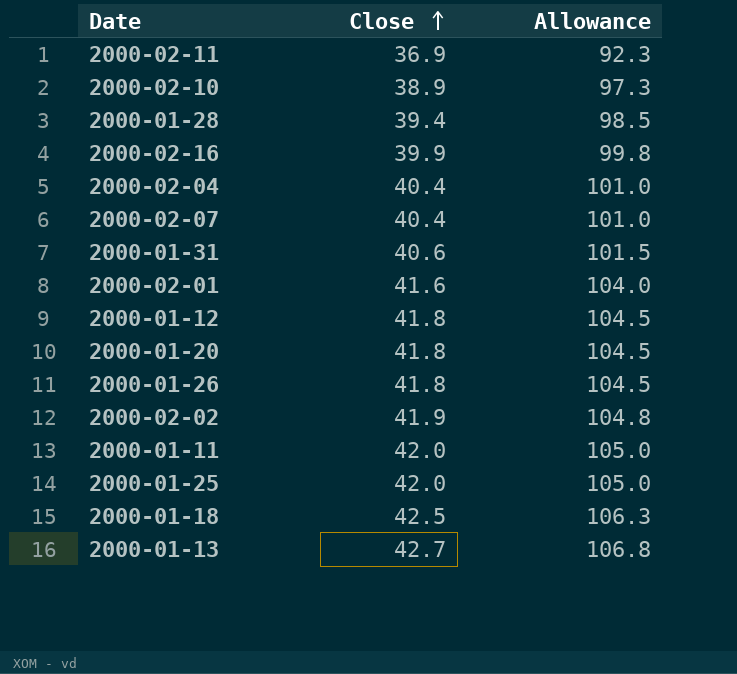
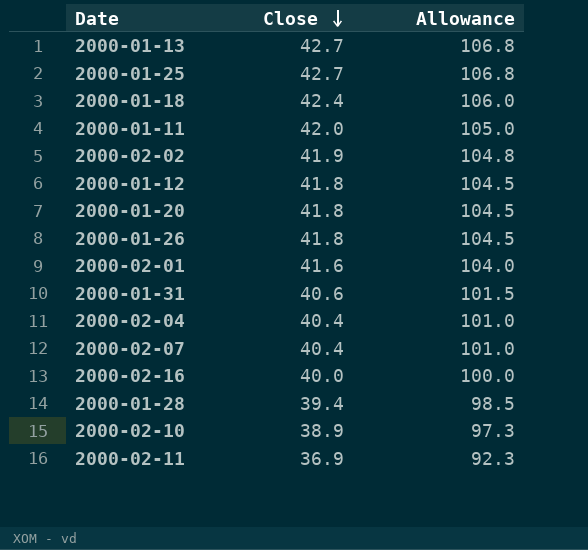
row order: Close ascending -> Close descending
2000-01-25 | Close: 42.0 -> 42.7
2000-01-25 | Allowance: 105.0 -> 106.8
2000-01-18 | Close: 42.5 -> 42.4
2000-01-18 | Allowance: 106.3 -> 106.0
2000-02-16 | Close: 39.9 -> 40.0
2000-02-16 | Allowance: 99.8 -> 100.0

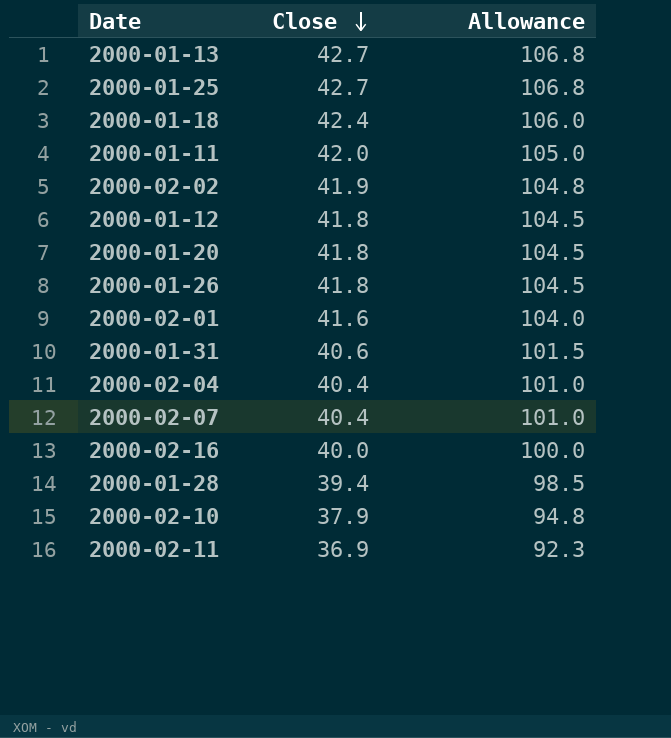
2000-02-10 | Close: 38.9 -> 37.9
2000-02-10 | Allowance: 97.3 -> 94.8

